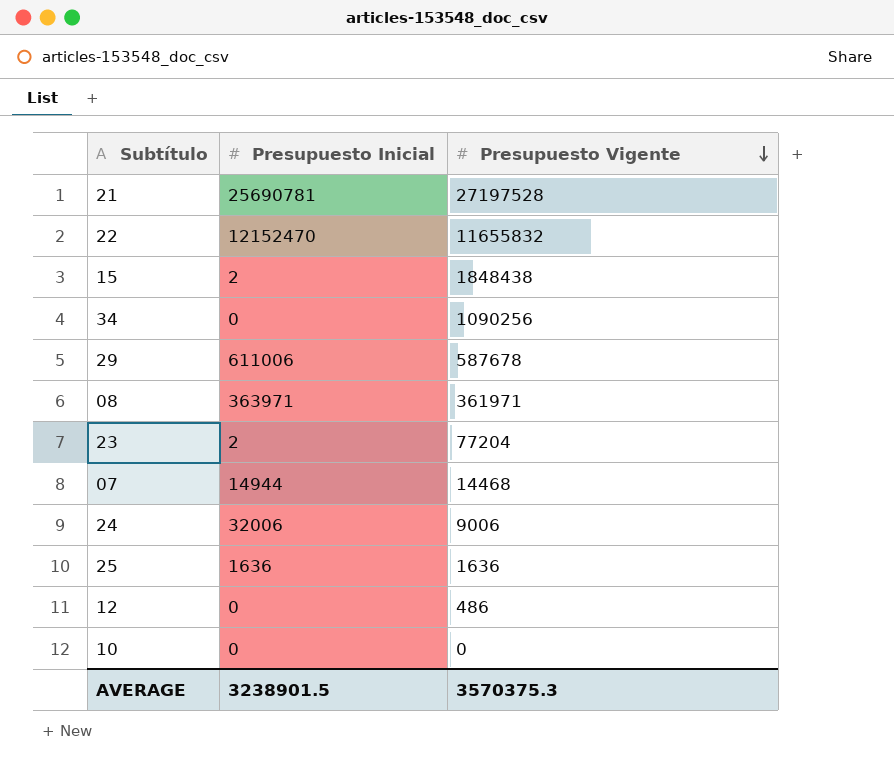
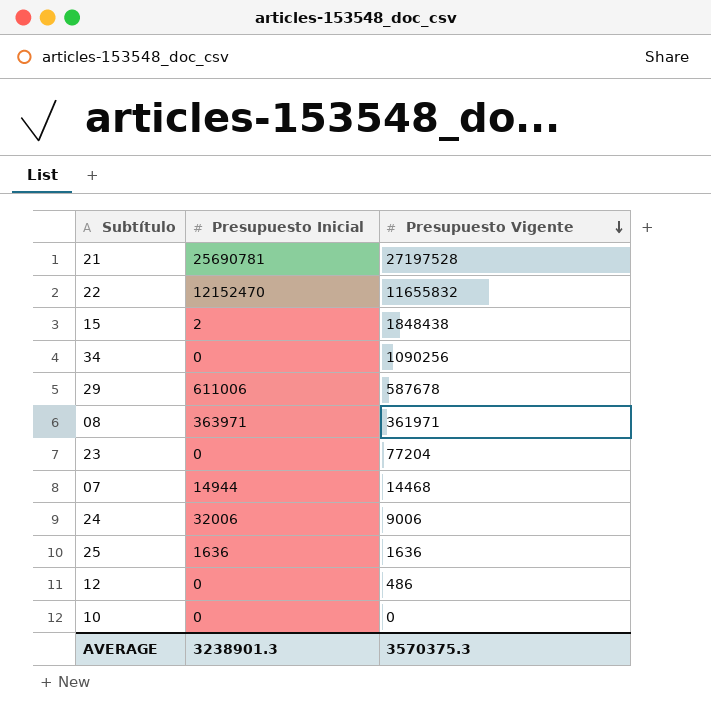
23 | Presupuesto Inicial: 2 -> 0
AVERAGE | Presupuesto Inicial: 3238901.5 -> 3238901.3

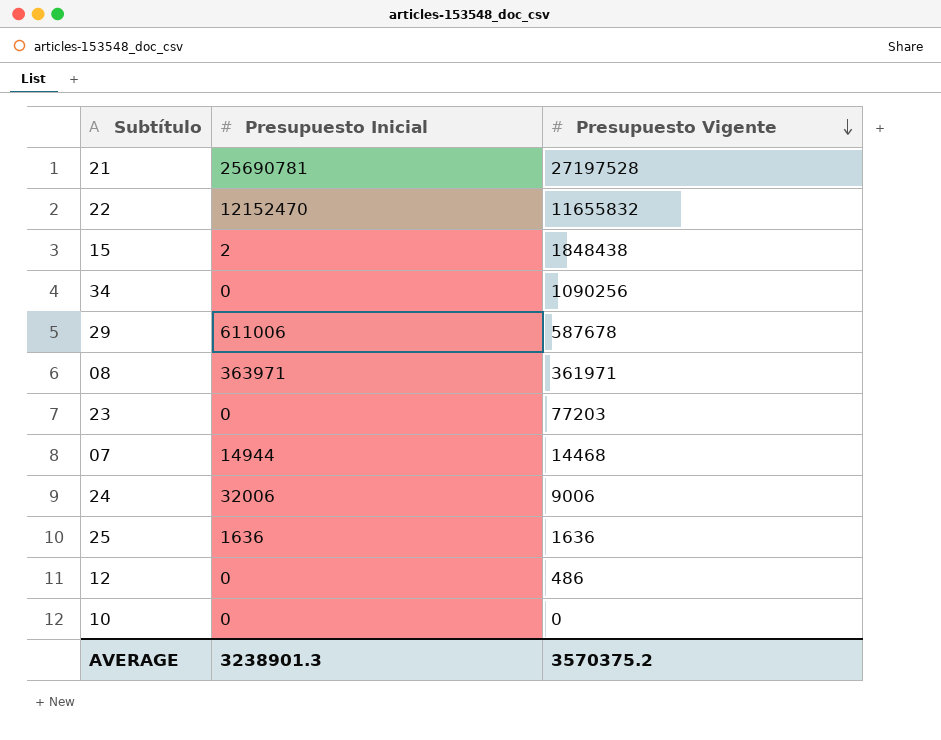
23 | Presupuesto Vigente: 77204 -> 77203
AVERAGE | Presupuesto Vigente: 3570375.3 -> 3570375.2

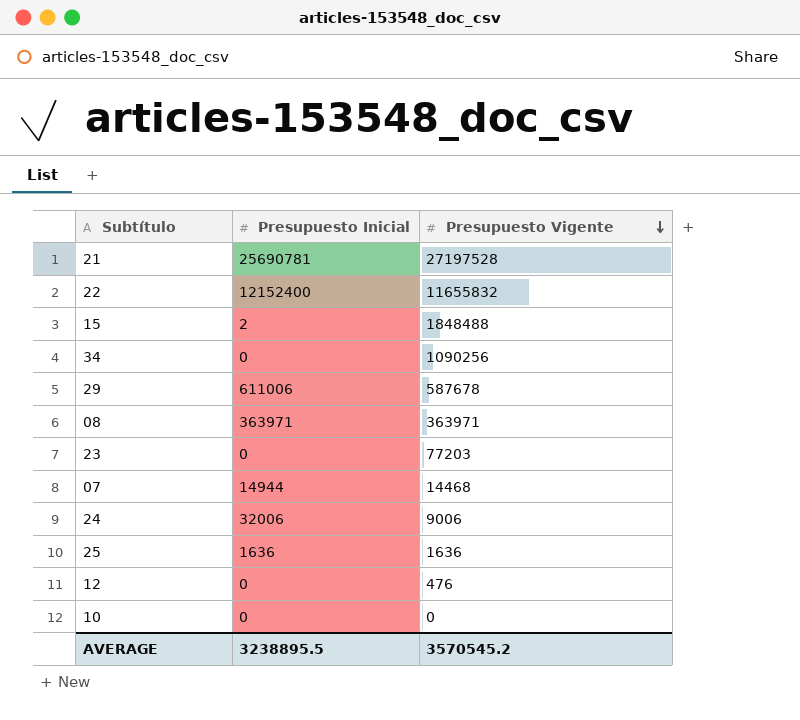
22 | Presupuesto Inicial: 12152470 -> 12152400
15 | Presupuesto Vigente: 1848438 -> 1848488
08 | Presupuesto Vigente: 361971 -> 363971
12 | Presupuesto Vigente: 486 -> 476
AVERAGE | Presupuesto Inicial: 3238901.3 -> 3238895.5
AVERAGE | Presupuesto Vigente: 3570375.2 -> 3570545.2

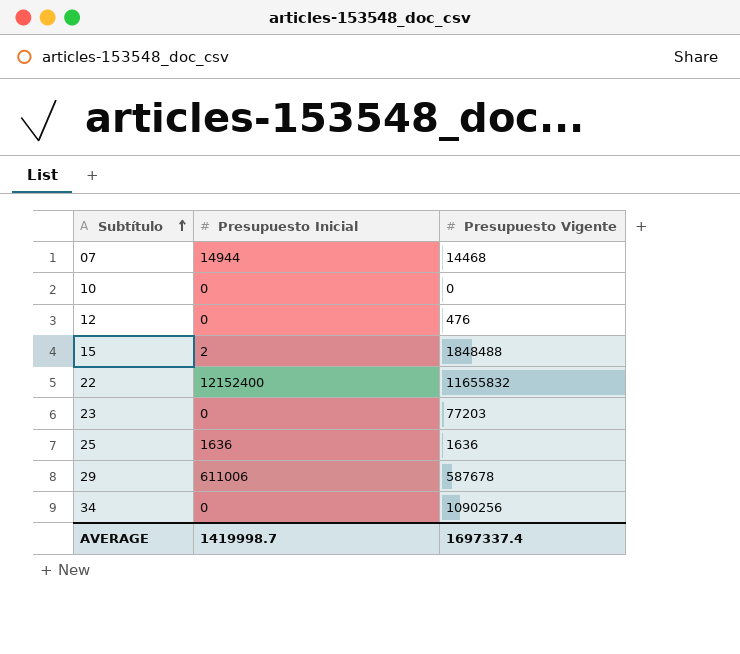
row order: Presupuesto Vigente descending -> Subtítulo ascending
row 21: 25690781 | 27197528 -> none
row 08: 363971 | 363971 -> none
row 24: 32006 | 9006 -> none
AVERAGE | Presupuesto Inicial: 3238895.5 -> 1419998.7
AVERAGE | Presupuesto Vigente: 3570545.2 -> 1697337.4

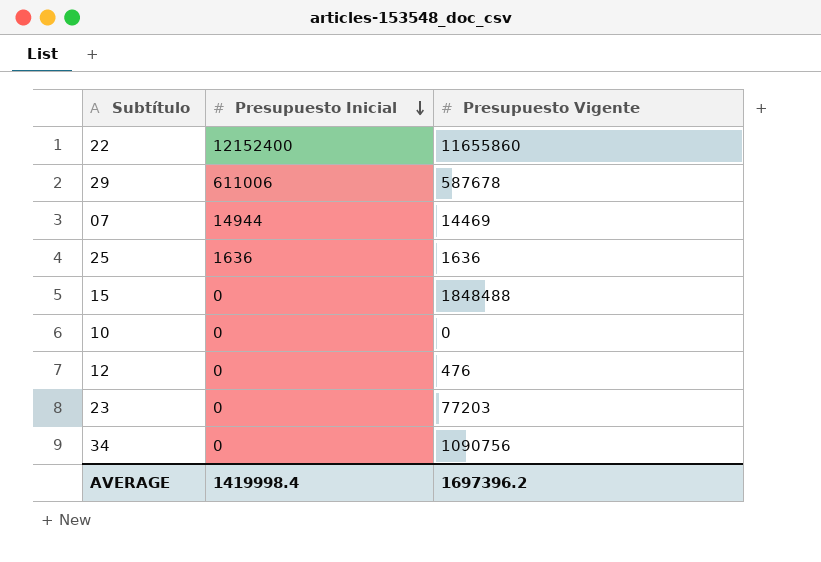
row order: Subtítulo ascending -> Presupuesto Inicial descending
22 | Presupuesto Vigente: 11655832 -> 11655860
07 | Presupuesto Vigente: 14468 -> 14469
15 | Presupuesto Inicial: 2 -> 0
34 | Presupuesto Vigente: 1090256 -> 1090756
AVERAGE | Presupuesto Inicial: 1419998.7 -> 1419998.4
AVERAGE | Presupuesto Vigente: 1697337.4 -> 1697396.2

